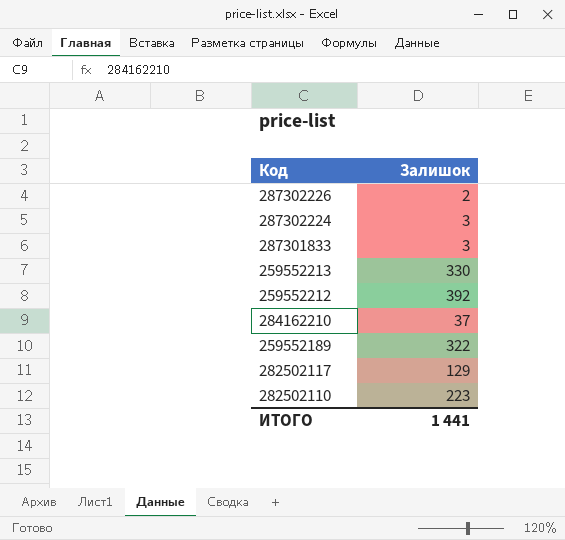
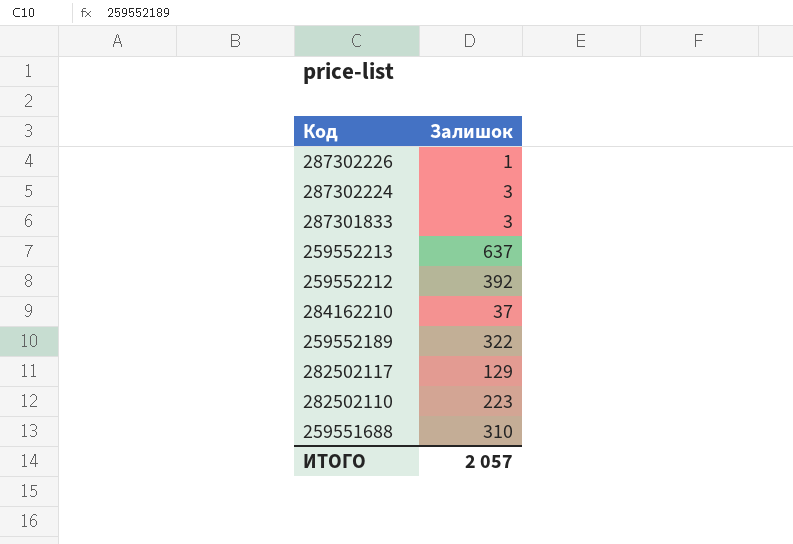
287302226 | Залишок: 2 -> 1
259552213 | Залишок: 330 -> 637
row 259551688: none -> 310
ИТОГО | Залишок: 1 441 -> 2 057

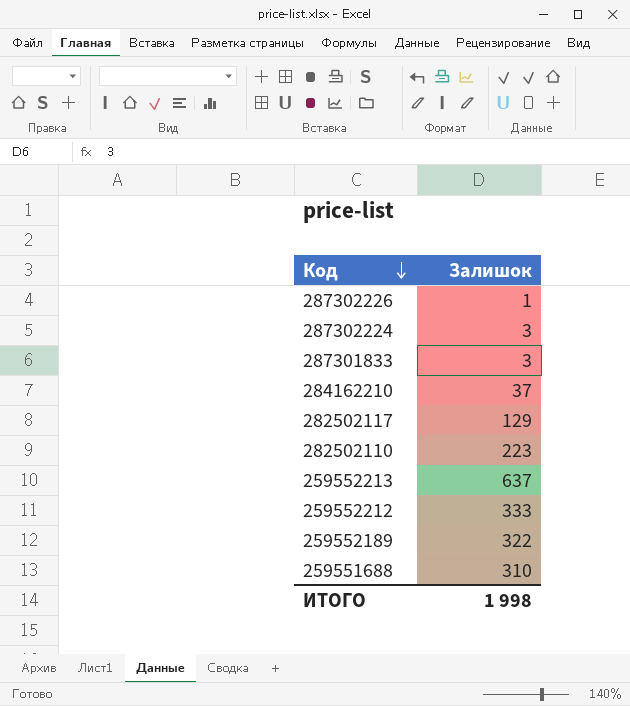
row order: none -> Код descending
259552212 | Залишок: 392 -> 333
ИТОГО | Залишок: 2 057 -> 1 998

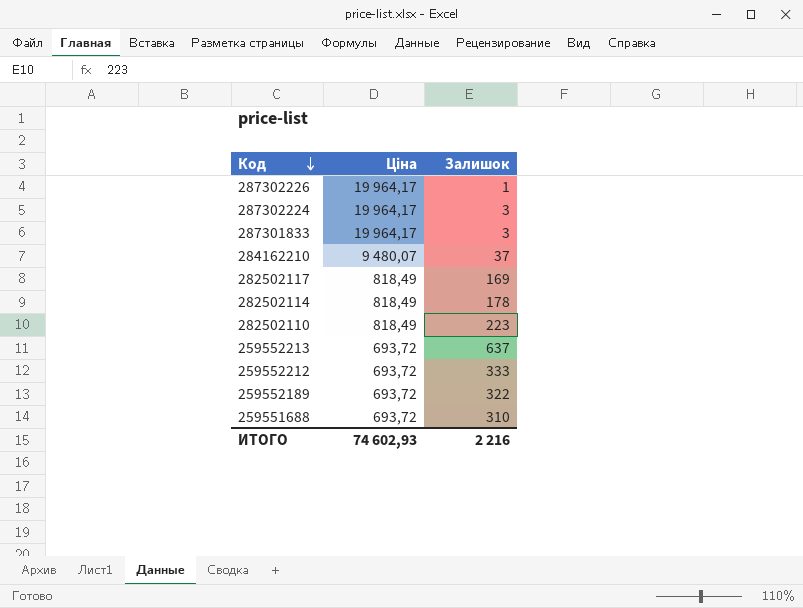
column Ціна | position: none -> 2
282502117 | Залишок: 129 -> 169
row 282502114: none -> 818,49 | 178
ИТОГО | Залишок: 1 998 -> 2 216

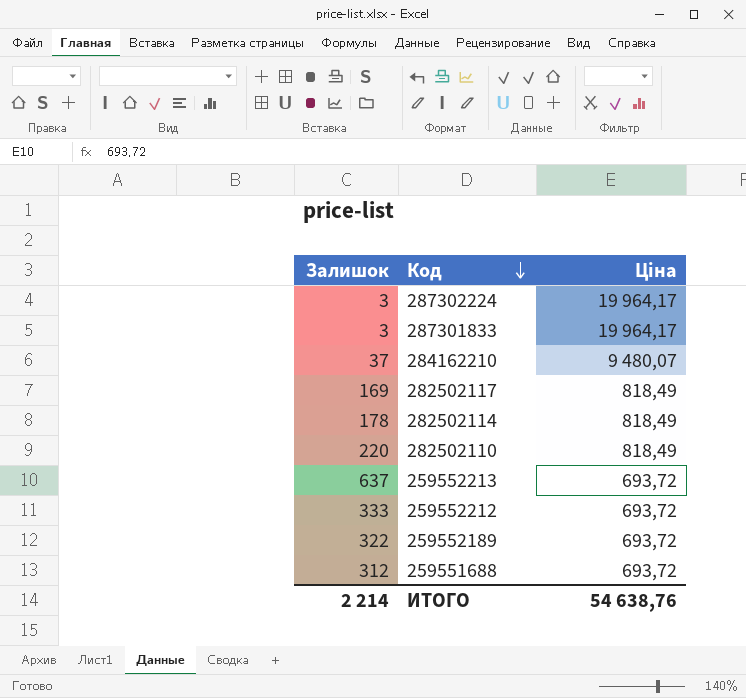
column Залишок | position: 3 -> 1
row 287302226: 19 964,17 | 1 -> none
282502110 | Залишок: 223 -> 220
259551688 | Залишок: 310 -> 312
ИТОГО | Залишок: 2 216 -> 2 214
ИТОГО | Ціна: 74 602,93 -> 54 638,76

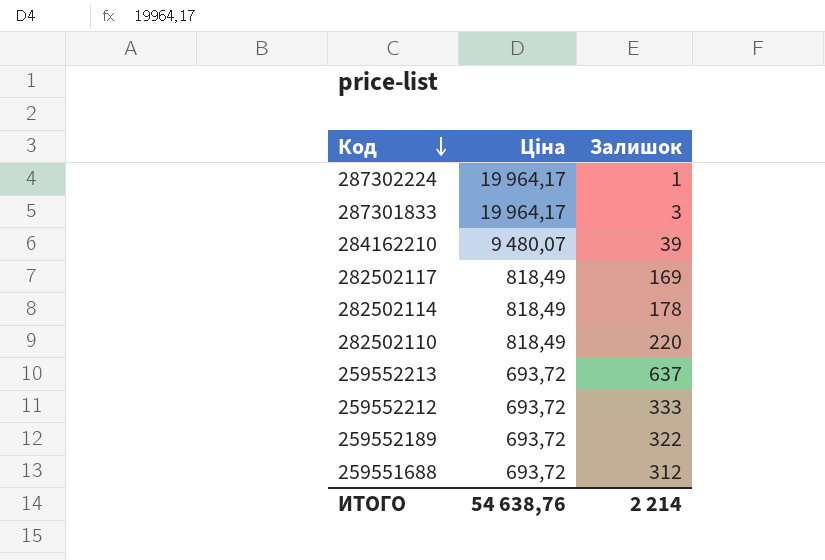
column Залишок | position: 1 -> 3
287302224 | Залишок: 3 -> 1
284162210 | Залишок: 37 -> 39

